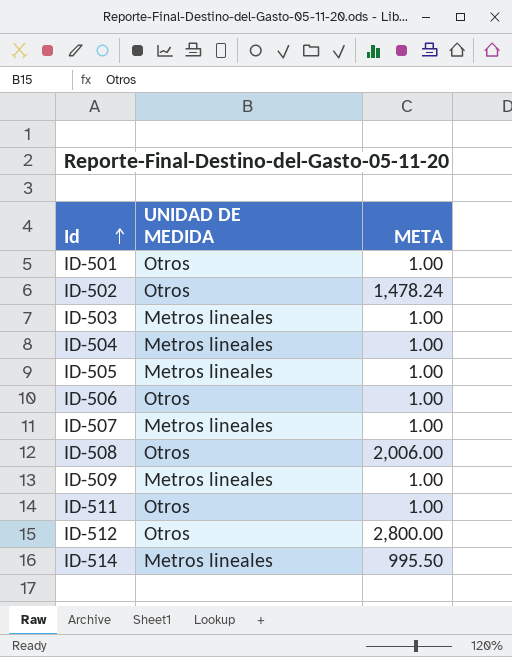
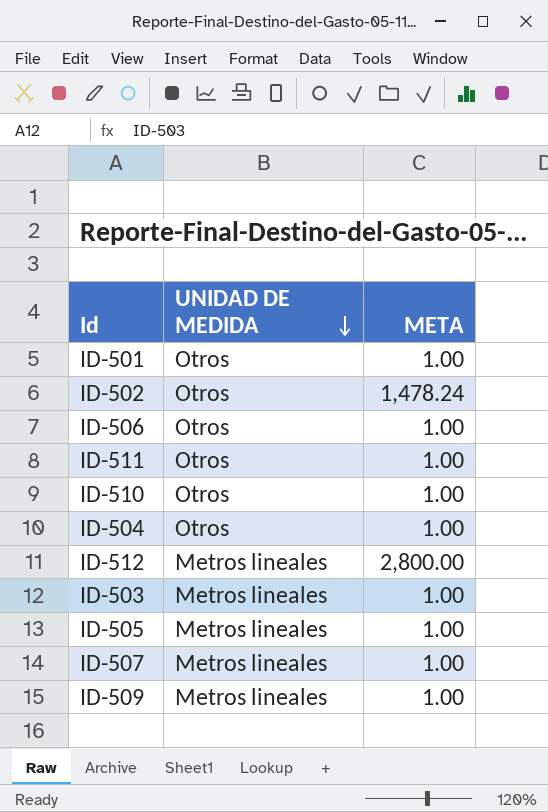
row order: Id ascending -> UNIDAD DE MEDIDA descending
row ID-508: Otros | 2,006.00 -> none
row ID-514: Metros lineales | 995.50 -> none
row ID-510: none -> Otros | 1.00
ID-504 | UNIDAD DE MEDIDA: Metros lineales -> Otros
ID-512 | UNIDAD DE MEDIDA: Otros -> Metros lineales

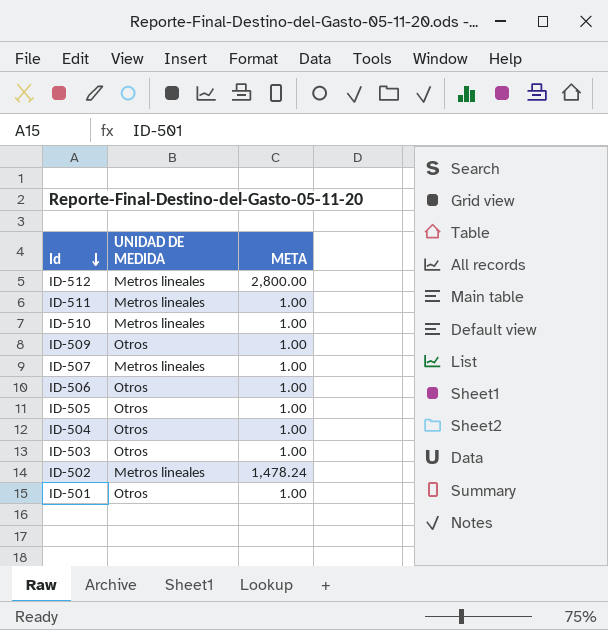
row order: UNIDAD DE MEDIDA descending -> Id descending
ID-511 | UNIDAD DE MEDIDA: Otros -> Metros lineales
ID-510 | UNIDAD DE MEDIDA: Otros -> Metros lineales
ID-509 | UNIDAD DE MEDIDA: Metros lineales -> Otros
ID-505 | UNIDAD DE MEDIDA: Metros lineales -> Otros
ID-503 | UNIDAD DE MEDIDA: Metros lineales -> Otros
ID-502 | UNIDAD DE MEDIDA: Otros -> Metros lineales

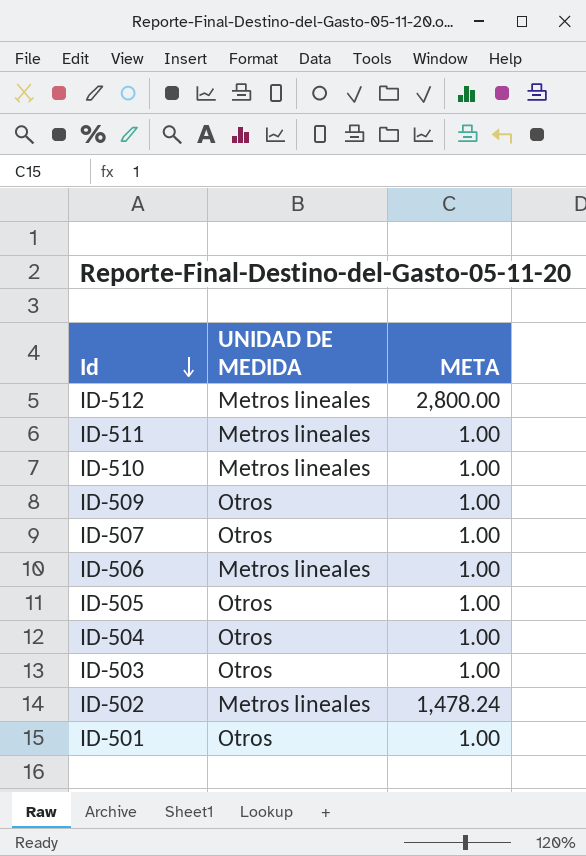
ID-507 | UNIDAD DE MEDIDA: Metros lineales -> Otros
ID-506 | UNIDAD DE MEDIDA: Otros -> Metros lineales

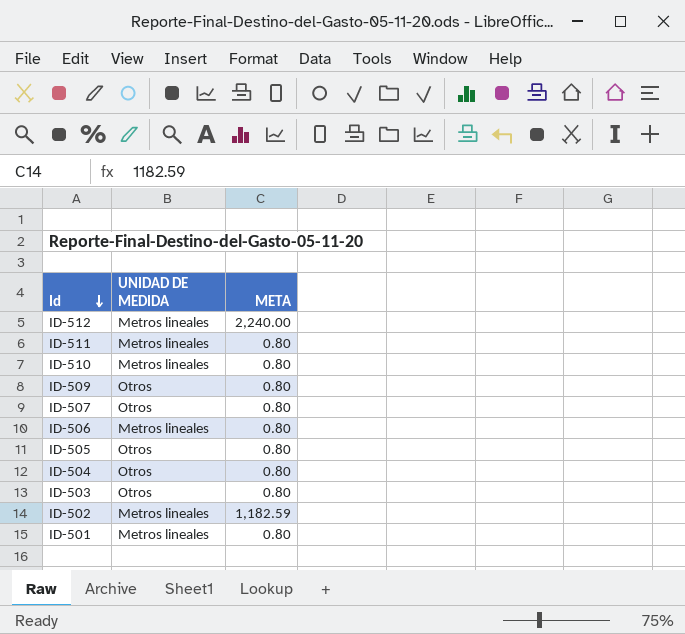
ID-512 | META: 2,800.00 -> 2,240.00
ID-511 | META: 1.00 -> 0.80
ID-510 | META: 1.00 -> 0.80
ID-509 | META: 1.00 -> 0.80
ID-507 | META: 1.00 -> 0.80
ID-506 | META: 1.00 -> 0.80
ID-505 | META: 1.00 -> 0.80
ID-504 | META: 1.00 -> 0.80
ID-503 | META: 1.00 -> 0.80
ID-502 | META: 1,478.24 -> 1,182.59
ID-501 | UNIDAD DE MEDIDA: Otros -> Metros lineales
ID-501 | META: 1.00 -> 0.80

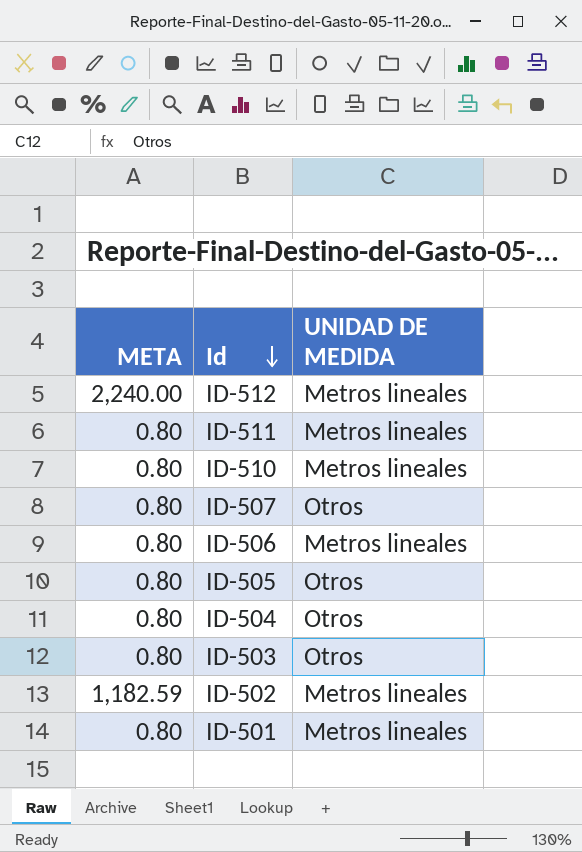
column META | position: 3 -> 1
row ID-509: Otros | 0.80 -> none

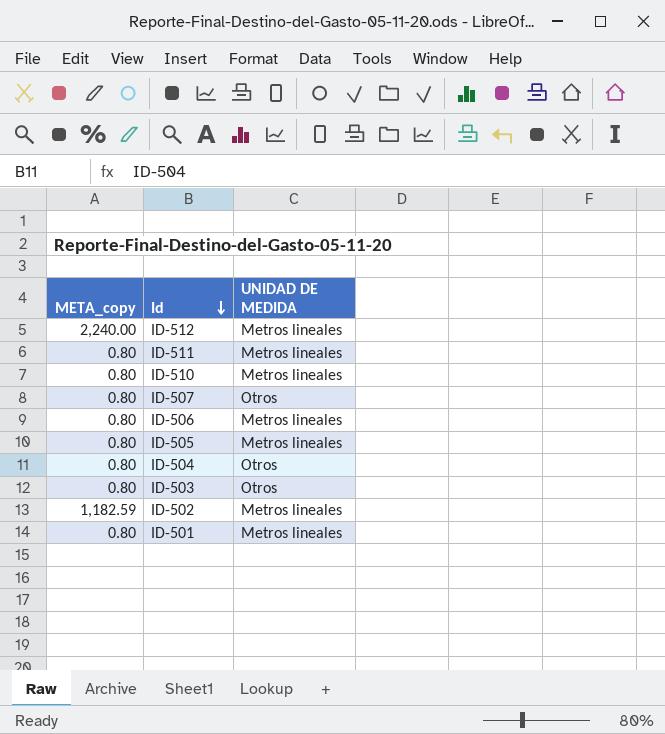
column name: META -> META_copy
ID-505 | UNIDAD DE MEDIDA: Otros -> Metros lineales

